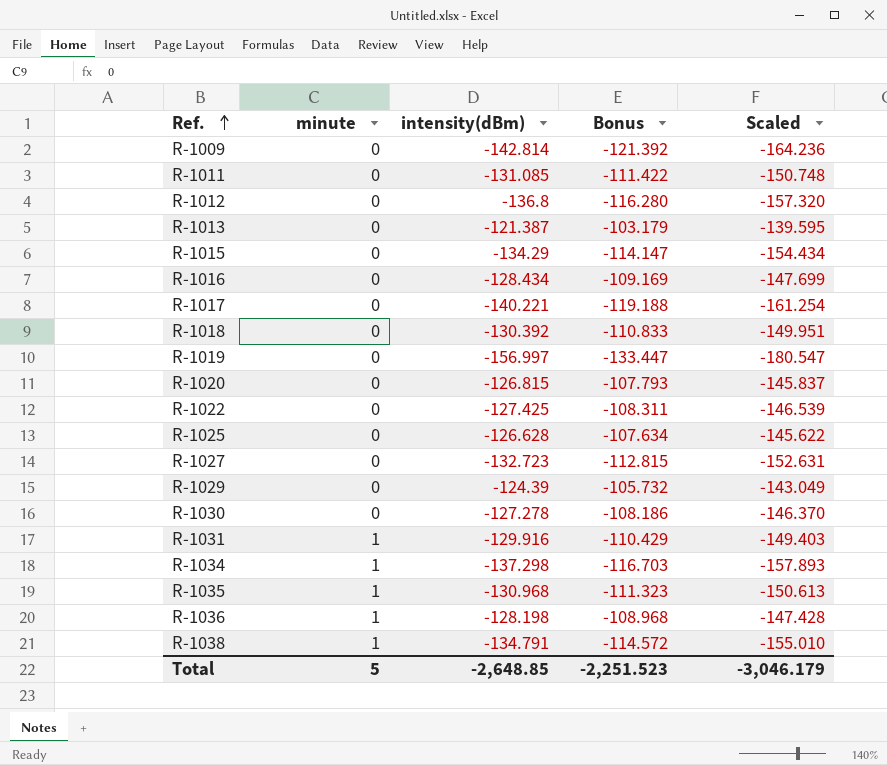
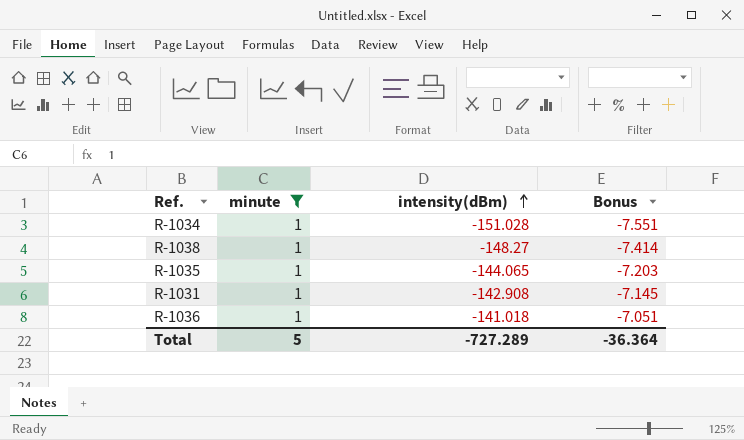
filter: none -> minute = 1
row order: Ref. ascending -> intensity(dBm) ascending
column Scaled | formula: [intensity(dBm)] * 1.15 -> none
column Bonus | formula: [intensity(dBm)] * 0.85 -> [intensity(dBm)] * 0.05
R-1034 | intensity(dBm): -137.298 -> -151.028
R-1038 | intensity(dBm): -134.791 -> -148.27
R-1035 | intensity(dBm): -130.968 -> -144.065
R-1031 | intensity(dBm): -129.916 -> -142.908
R-1036 | intensity(dBm): -128.198 -> -141.018
Total | intensity(dBm): -2,648.85 -> -727.289
Total | Bonus: -2,251.523 -> -36.364

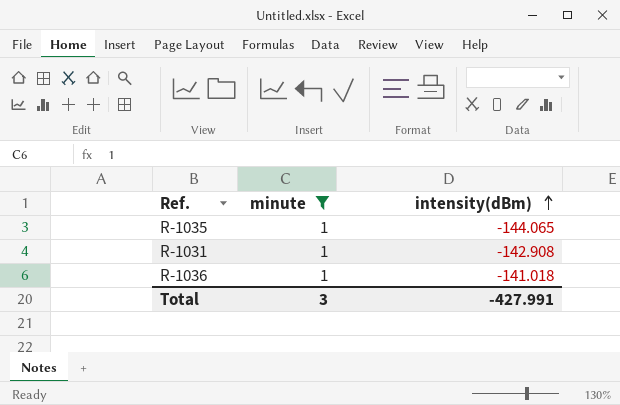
column Bonus | formula: [intensity(dBm)] * 0.05 -> none
row R-1034: 1 | -151.028 | -7.551 -> none
row R-1038: 1 | -148.27 | -7.414 -> none
Total | minute: 5 -> 3
Total | intensity(dBm): -727.289 -> -427.991

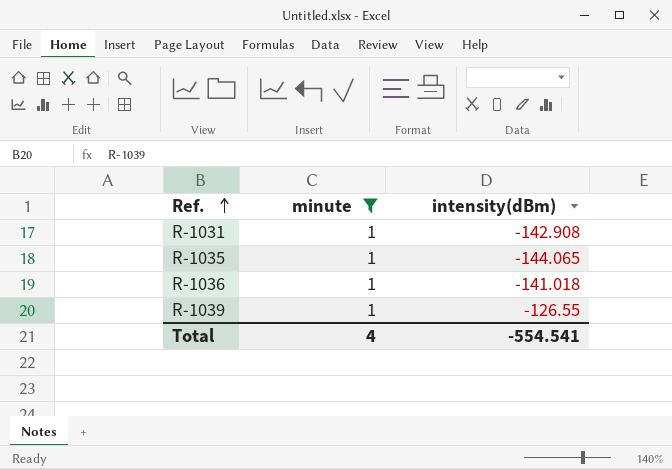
row order: intensity(dBm) ascending -> Ref. ascending
row R-1039: none -> 1 | -126.55
Total | minute: 3 -> 4
Total | intensity(dBm): -427.991 -> -554.541

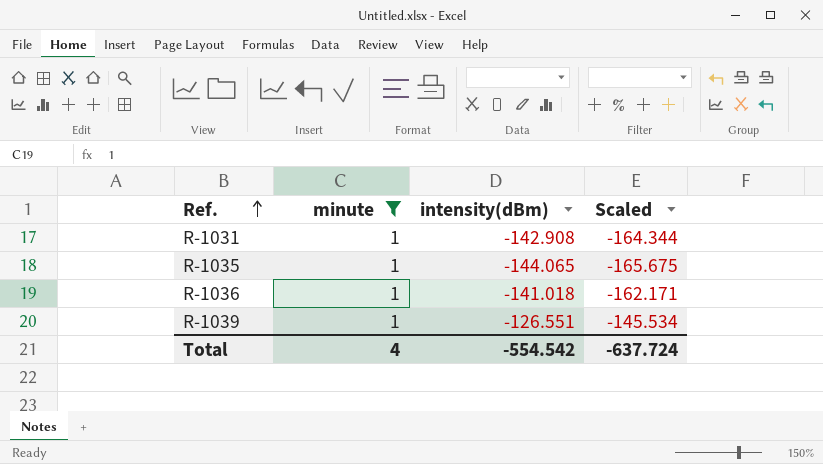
column Scaled | formula: none -> [intensity(dBm)] * 1.15
R-1039 | intensity(dBm): -126.55 -> -126.551
Total | intensity(dBm): -554.541 -> -554.542

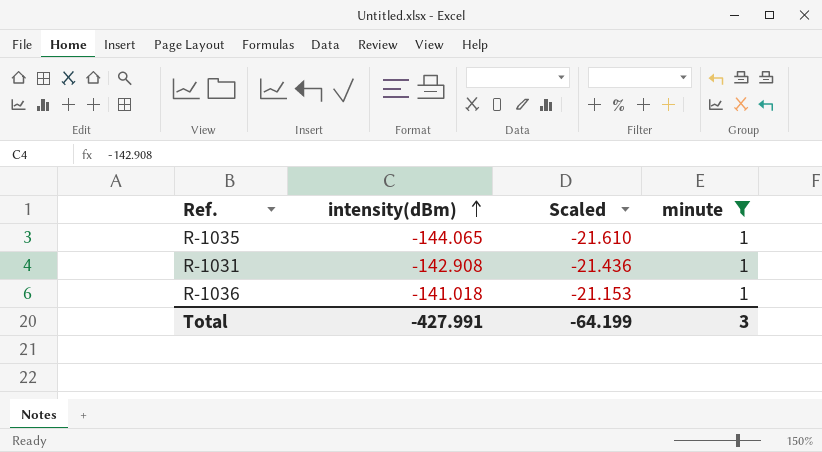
row order: Ref. ascending -> intensity(dBm) ascending
column Scaled | formula: [intensity(dBm)] * 1.15 -> [intensity(dBm)] * 0.15
column minute | position: 2 -> 4
row R-1039: 1 | -126.551 | -145.534 -> none
Total | intensity(dBm): -554.542 -> -427.991
Total | Scaled: -637.724 -> -64.199
Total | minute: 4 -> 3

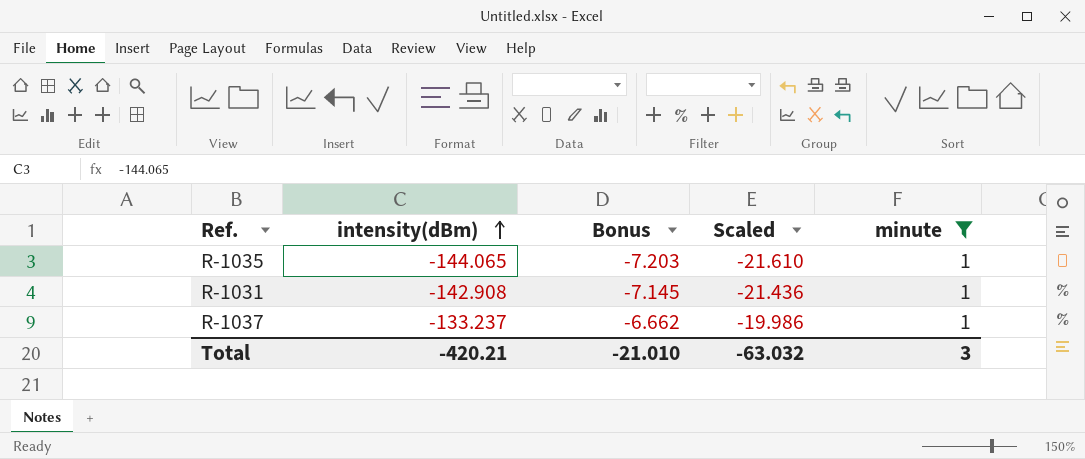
column Bonus | formula: none -> [intensity(dBm)] * 0.05
row R-1036: -141.018 | -21.153 | 1 -> none
row R-1037: none -> -133.237 | -6.662 | -19.986 | 1
Total | intensity(dBm): -427.991 -> -420.21
Total | Scaled: -64.199 -> -63.032

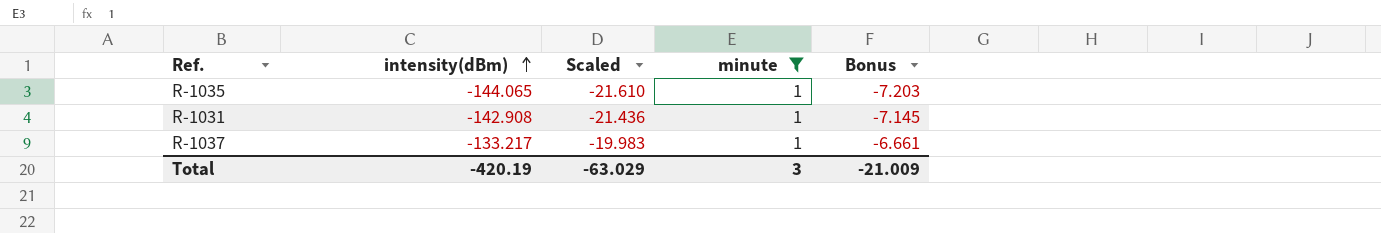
column Bonus | position: 3 -> 5
R-1037 | intensity(dBm): -133.237 -> -133.217
R-1037 | Scaled: -19.986 -> -19.983
R-1037 | Bonus: -6.662 -> -6.661
Total | intensity(dBm): -420.21 -> -420.19
Total | Scaled: -63.032 -> -63.029
Total | Bonus: -21.010 -> -21.009

